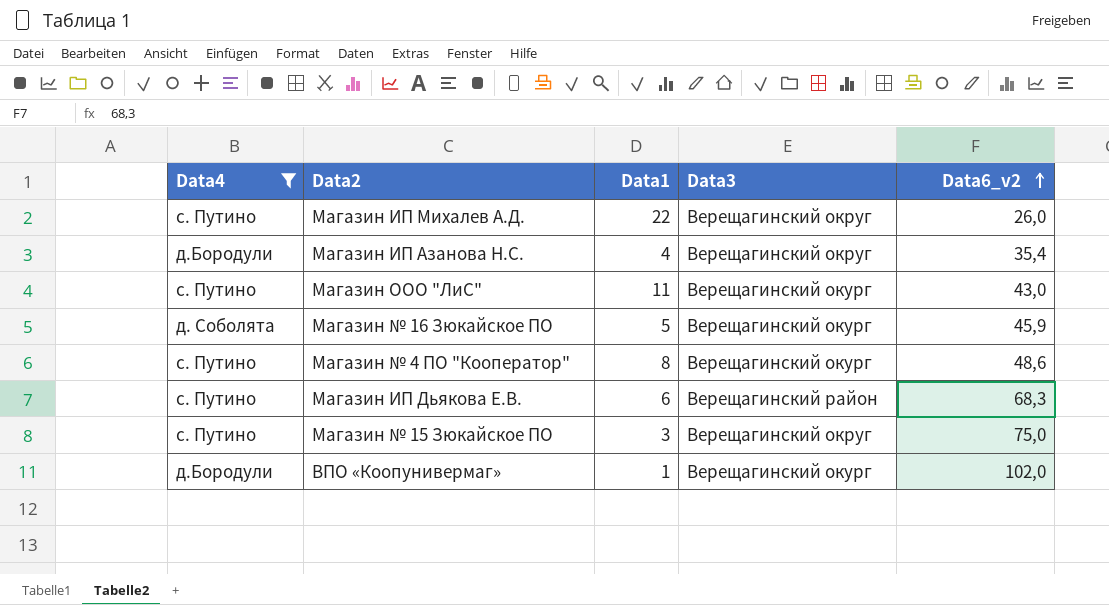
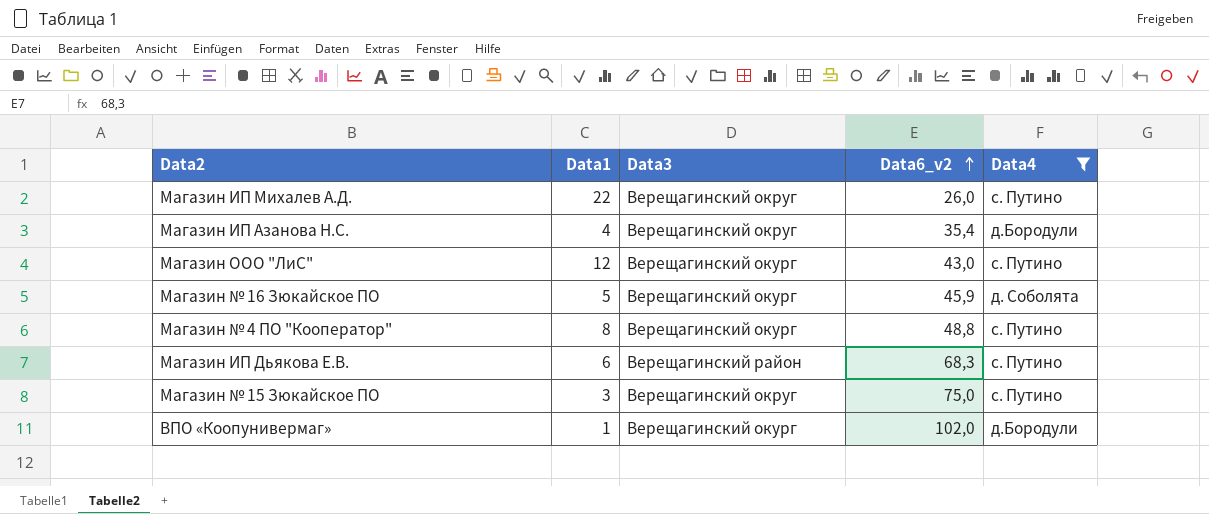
column Data4 | position: 1 -> 5
Магазин ООО "ЛиС" | Data1: 11 -> 12
Магазин № 4 ПО "Кооператор" | Data6_v2: 48,6 -> 48,8

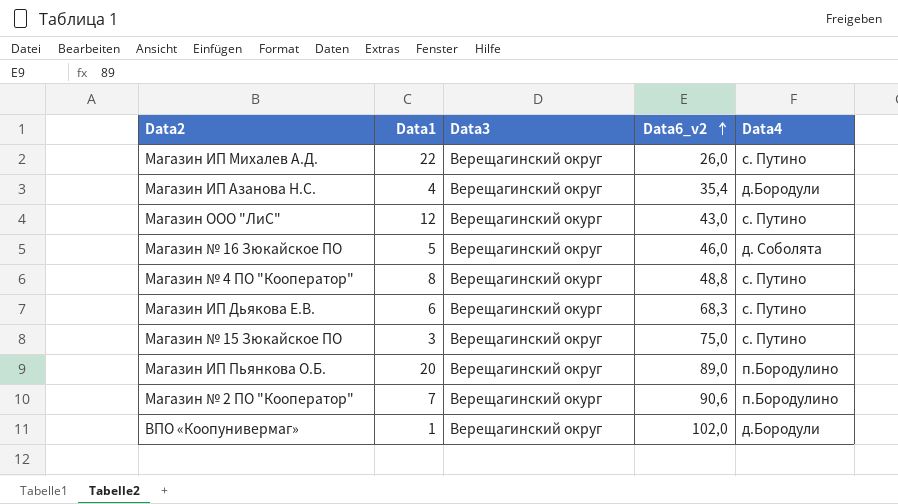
filter: Data4 != п.Бородулино -> none
Магазин № 16 Зюкайское ПО | Data3: Верещагинский окург -> Верещагинский округ
Магазин № 16 Зюкайское ПО | Data6_v2: 45,9 -> 46,0
Магазин ИП Дьякова Е.В. | Data3: Верещагинский район -> Верещагинский окург
ВПО «Коопунивермаг» | Data3: Верещагинский окург -> Верещагинский округ

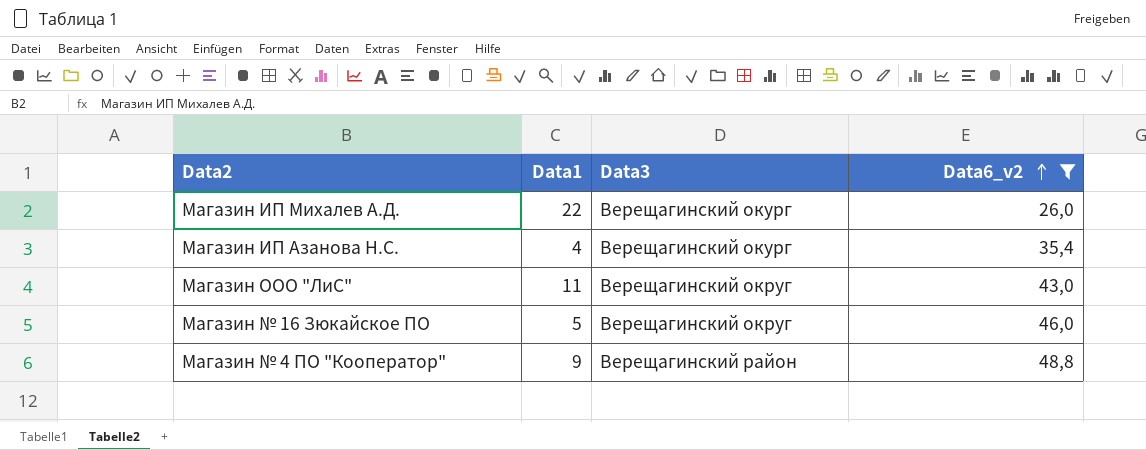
filter: none -> Data6_v2 <= 48,8
column Data4 | position: 5 -> none
Магазин ИП Михалев А.Д. | Data3: Верещагинский округ -> Верещагинский окург
Магазин ИП Азанова Н.С. | Data3: Верещагинский округ -> Верещагинский окург
Магазин ООО "ЛиС" | Data1: 12 -> 11
Магазин ООО "ЛиС" | Data3: Верещагинский окург -> Верещагинский округ
Магазин № 4 ПО "Кооператор" | Data1: 8 -> 9
Магазин № 4 ПО "Кооператор" | Data3: Верещагинский окург -> Верещагинский район

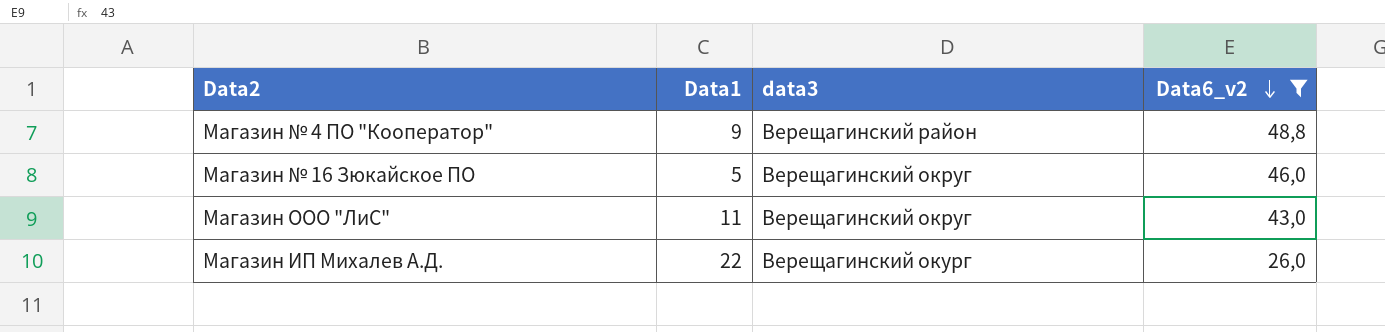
row order: Data6_v2 ascending -> Data6_v2 descending
column name: Data3 -> data3
row Магазин ИП Азанова Н.С.: 4 | Верещагинский окург | 35,4 -> none

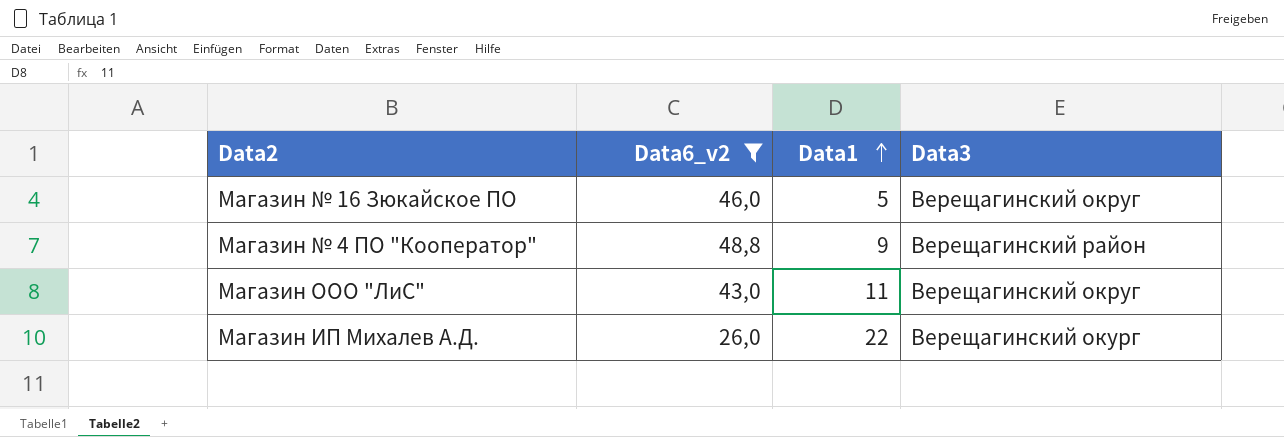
row order: Data6_v2 descending -> Data1 ascending
column Data6_v2 | position: 4 -> 2
column name: data3 -> Data3

